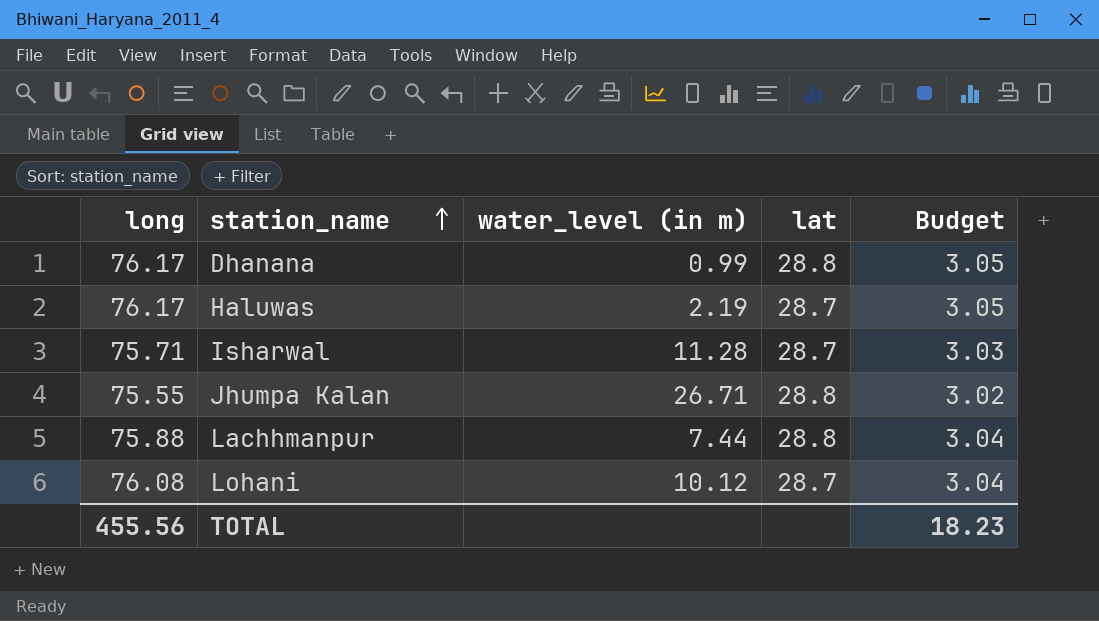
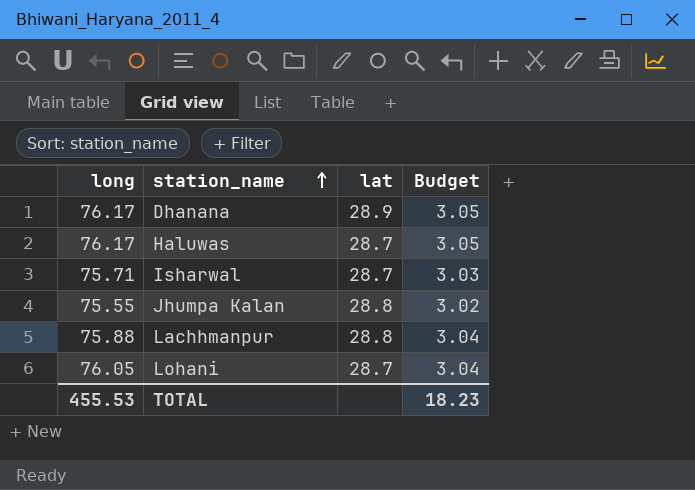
column water_level (in m) | position: 3 -> none
Dhanana | lat: 28.8 -> 28.9
Lohani | long: 76.08 -> 76.05
TOTAL | long: 455.56 -> 455.53

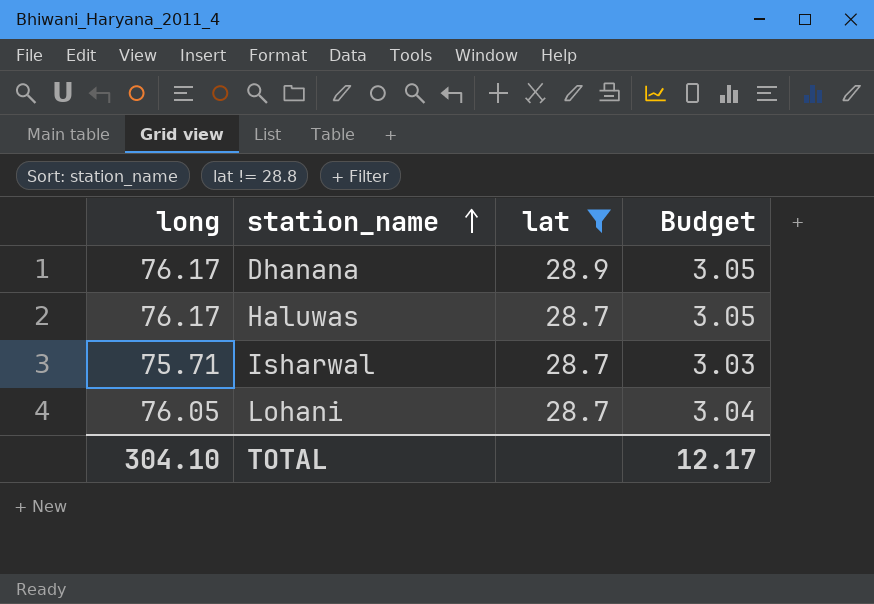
filter: none -> lat != 28.8
TOTAL | long: 455.53 -> 304.10
TOTAL | Budget: 18.23 -> 12.17

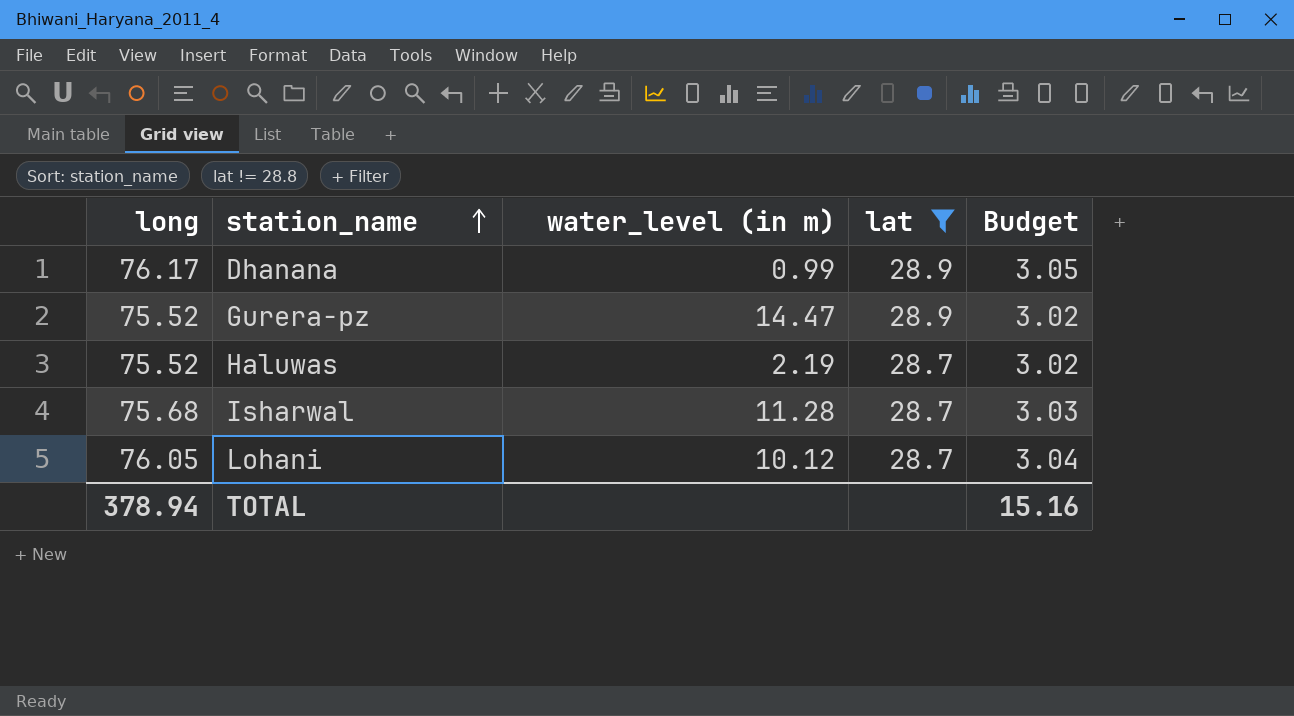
column water_level (in m) | position: none -> 3
row Gurera-pz: none -> 75.52 | 14.47 | 28.9 | 3.02
Haluwas | long: 76.17 -> 75.52
Haluwas | Budget: 3.05 -> 3.02
Isharwal | long: 75.71 -> 75.68
TOTAL | long: 304.10 -> 378.94
TOTAL | Budget: 12.17 -> 15.16

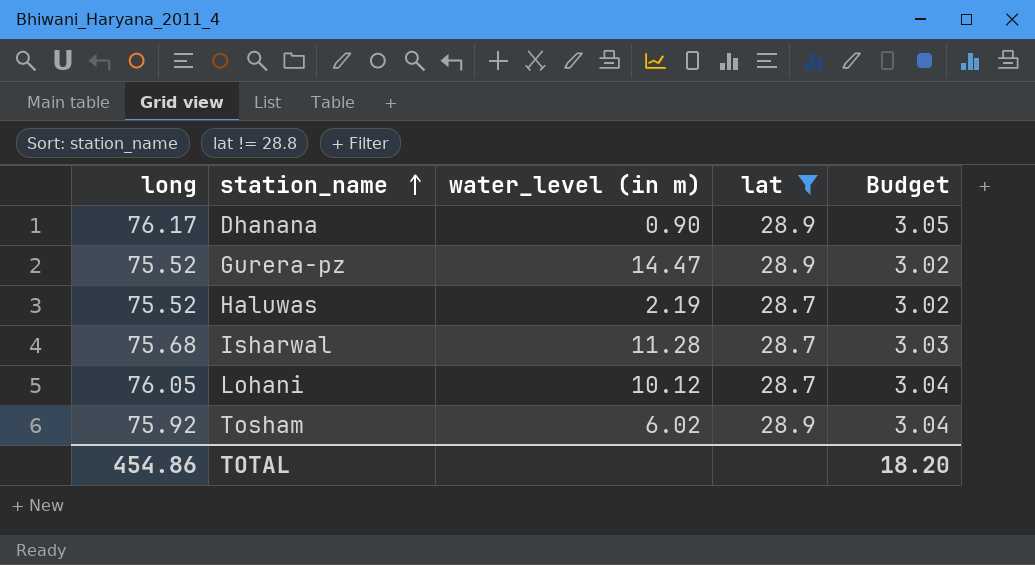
Dhanana | water_level (in m): 0.99 -> 0.90
row Tosham: none -> 75.92 | 6.02 | 28.9 | 3.04
TOTAL | long: 378.94 -> 454.86
TOTAL | Budget: 15.16 -> 18.20

